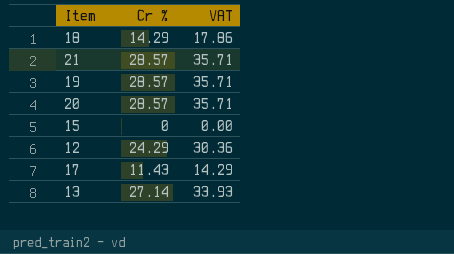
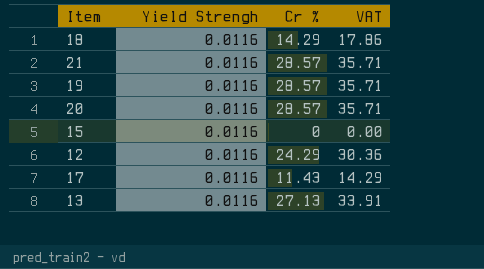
column Yield Strengh | position: none -> 2
13 | Cr %: 27.14 -> 27.13
13 | VAT: 33.93 -> 33.91

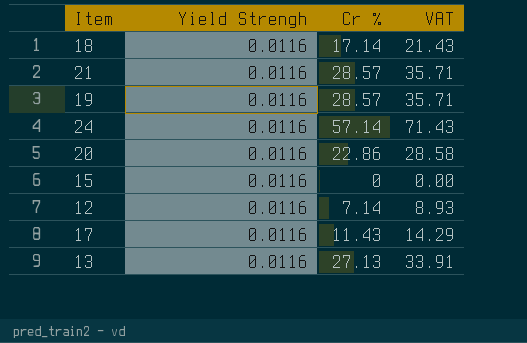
18 | Cr %: 14.29 -> 17.14
18 | VAT: 17.86 -> 21.43
row 24: none -> 0.0116 | 57.14 | 71.43
20 | Cr %: 28.57 -> 22.86
20 | VAT: 35.71 -> 28.58
12 | Cr %: 24.29 -> 7.14
12 | VAT: 30.36 -> 8.93

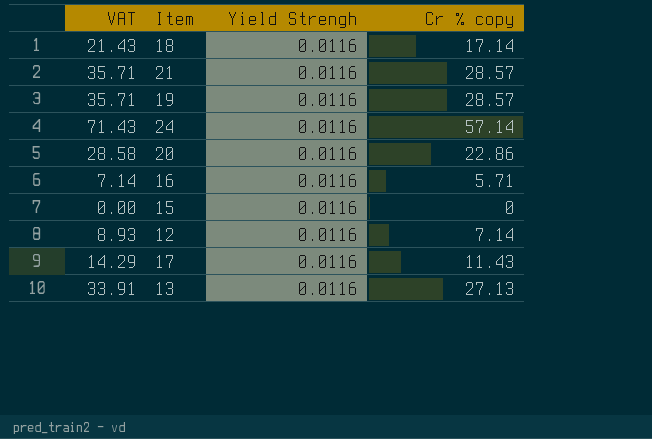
column VAT | position: 4 -> 1
column name: Cr % -> Cr % copy
row 16: none -> 7.14 | 0.0116 | 5.71

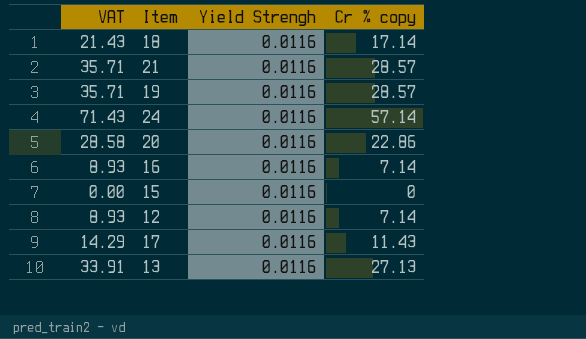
16 | VAT: 7.14 -> 8.93
16 | Cr % copy: 5.71 -> 7.14

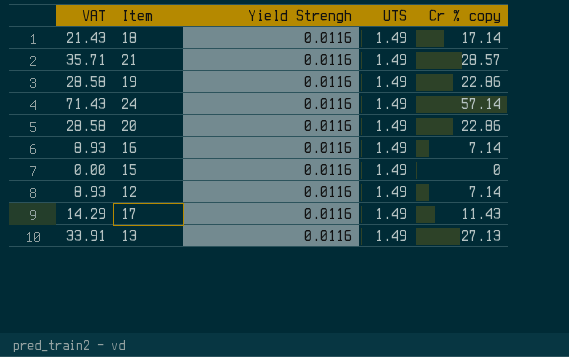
column UTS | position: none -> 4
19 | VAT: 35.71 -> 28.58
19 | Cr % copy: 28.57 -> 22.86

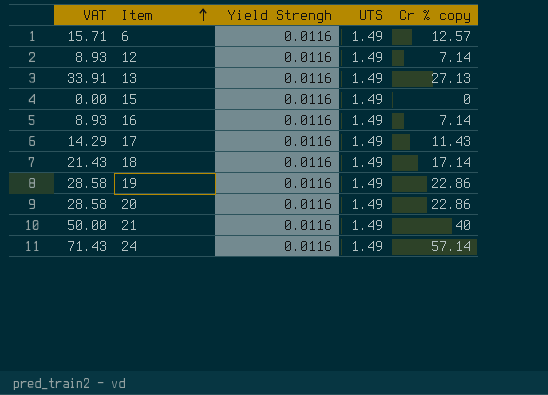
row order: none -> Item ascending
row 6: none -> 15.71 | 0.0116 | 1.49 | 12.57
21 | VAT: 35.71 -> 50.00
21 | Cr % copy: 28.57 -> 40

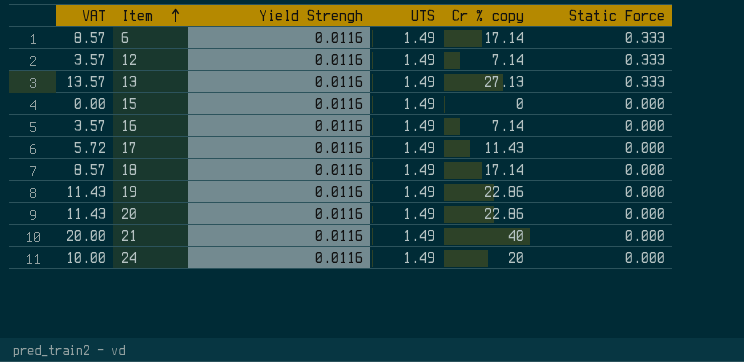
column VAT | formula: [Cr % copy] * 1.25 -> [Cr % copy] * 0.5
column Static Force | position: none -> 6
6 | Cr % copy: 12.57 -> 17.14
24 | Cr % copy: 57.14 -> 20

